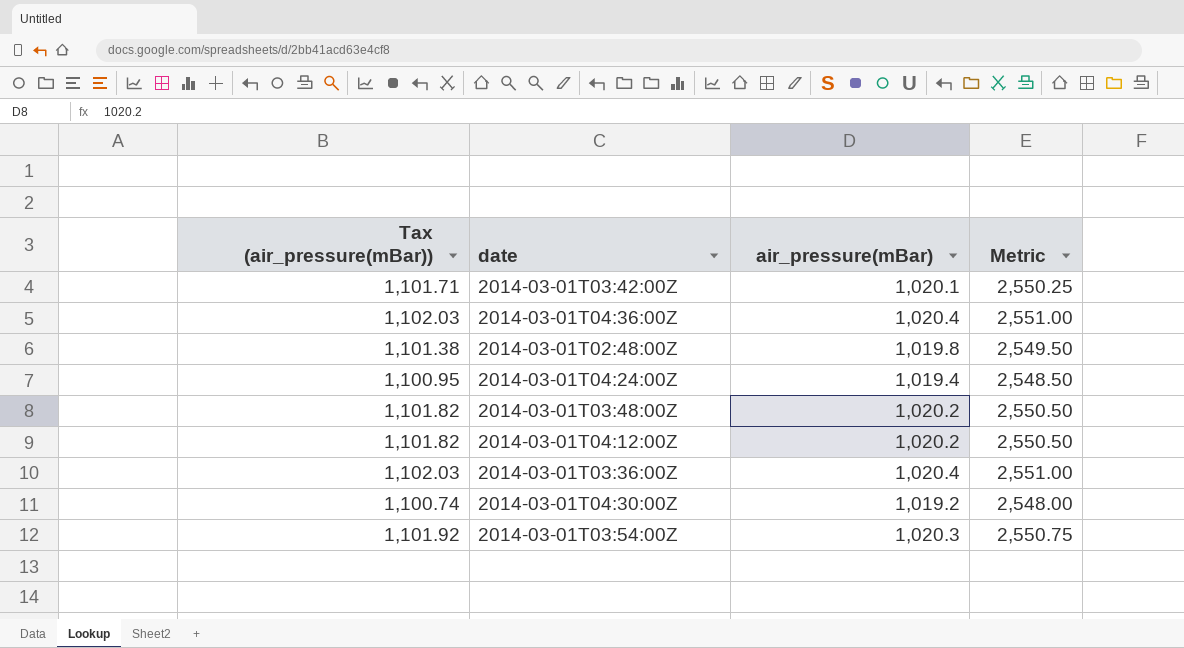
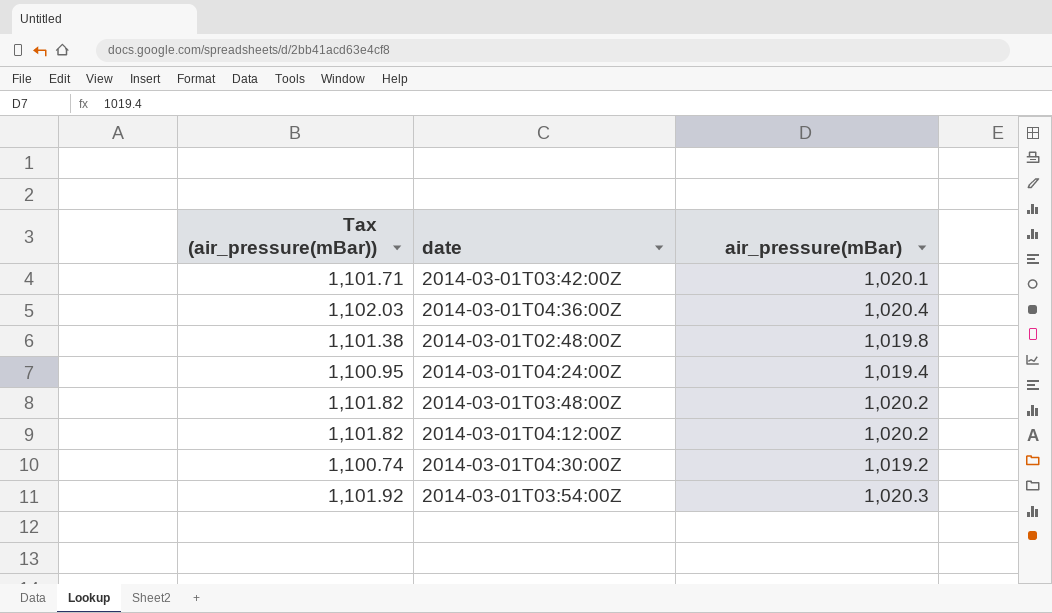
column Metric | formula: [air_pressure(mBar)] * 2.5 -> none
row 2014-03-01T03:36:00Z: 1,102.03 | 1,020.4 | 2,551.00 -> none

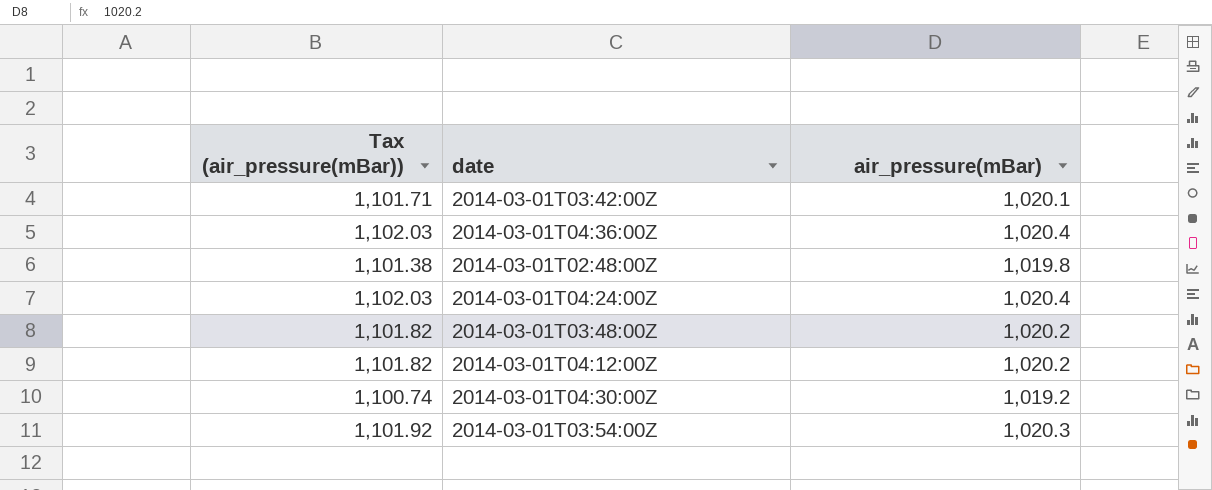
2014-03-01T04:24:00Z | Tax (air_pressure(mBar)): 1,100.95 -> 1,102.03
2014-03-01T04:24:00Z | air_pressure(mBar): 1,019.4 -> 1,020.4

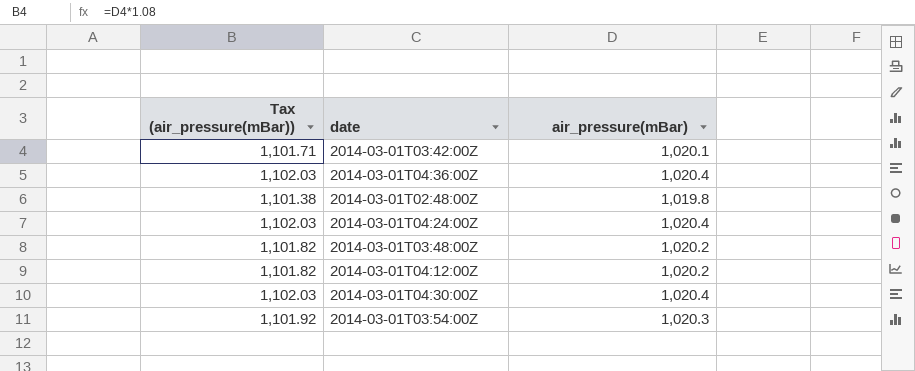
2014-03-01T04:30:00Z | Tax (air_pressure(mBar)): 1,100.74 -> 1,102.03
2014-03-01T04:30:00Z | air_pressure(mBar): 1,019.2 -> 1,020.4

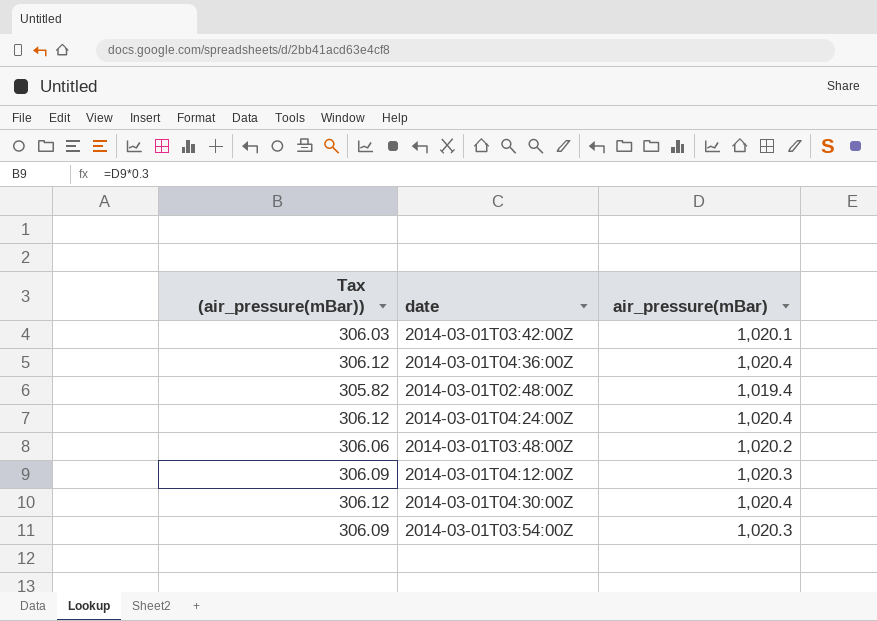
column Tax (air_pressure(mBar)) | formula: [air_pressure(mBar)] * 1.08 -> [air_pressure(mBar)] * 0.3
2014-03-01T02:48:00Z | air_pressure(mBar): 1,019.8 -> 1,019.4
2014-03-01T04:12:00Z | air_pressure(mBar): 1,020.2 -> 1,020.3

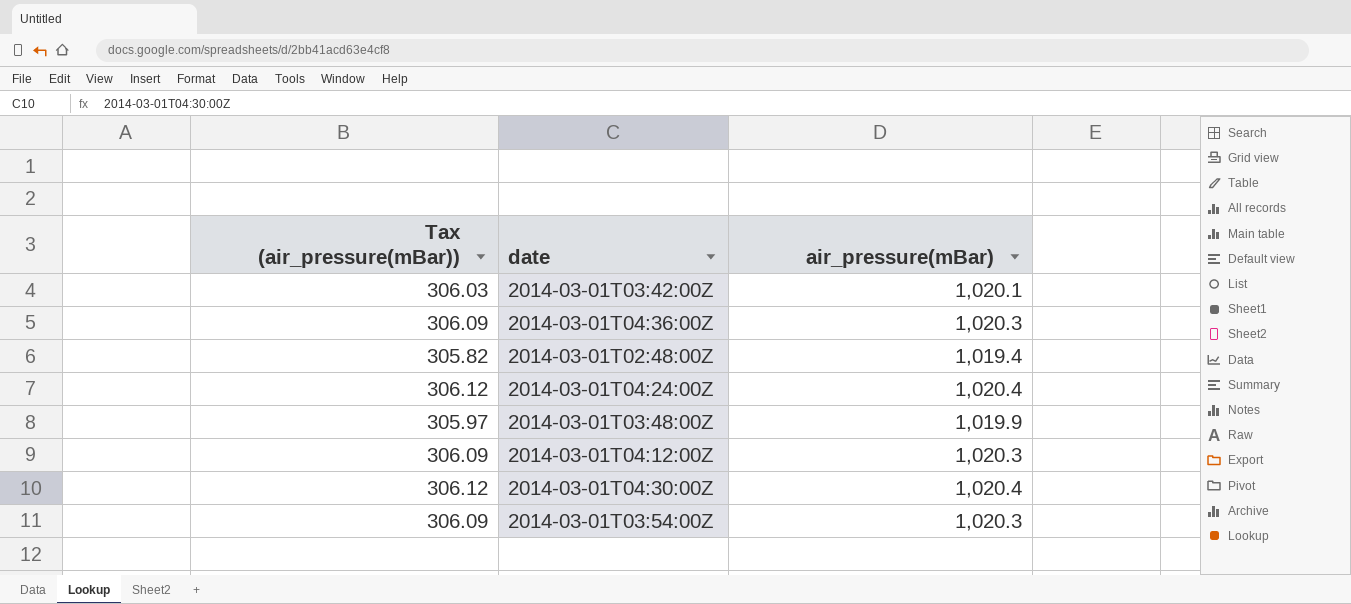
2014-03-01T04:36:00Z | Tax (air_pressure(mBar)): 306.12 -> 306.09
2014-03-01T04:36:00Z | air_pressure(mBar): 1,020.4 -> 1,020.3
2014-03-01T03:48:00Z | Tax (air_pressure(mBar)): 306.06 -> 305.97
2014-03-01T03:48:00Z | air_pressure(mBar): 1,020.2 -> 1,019.9

